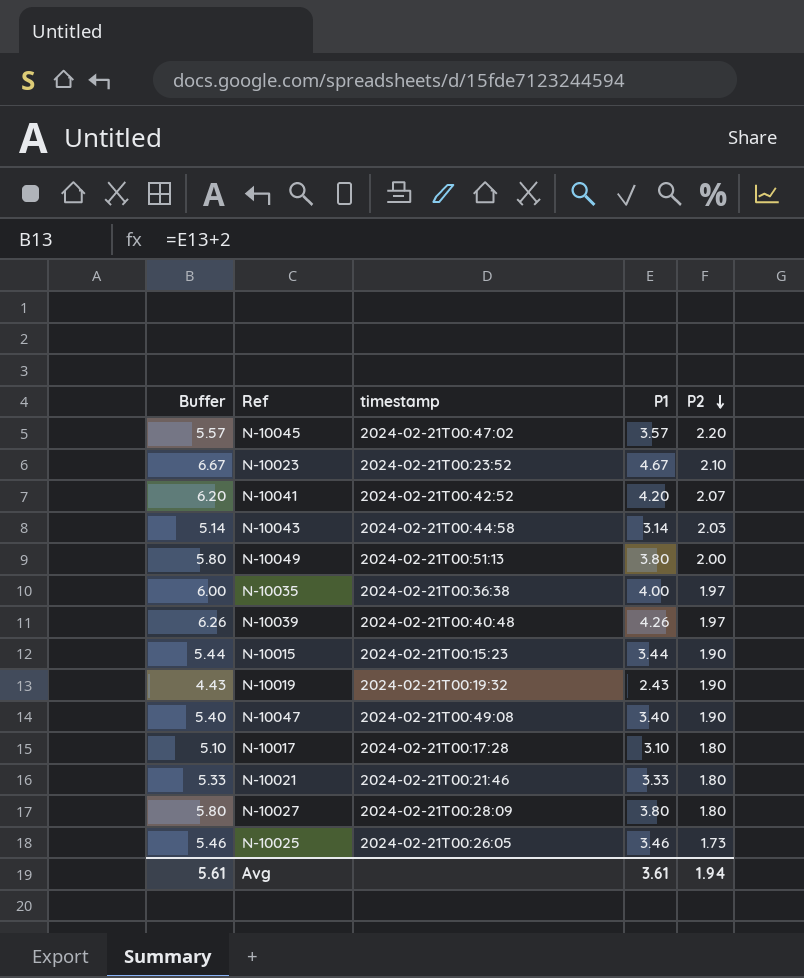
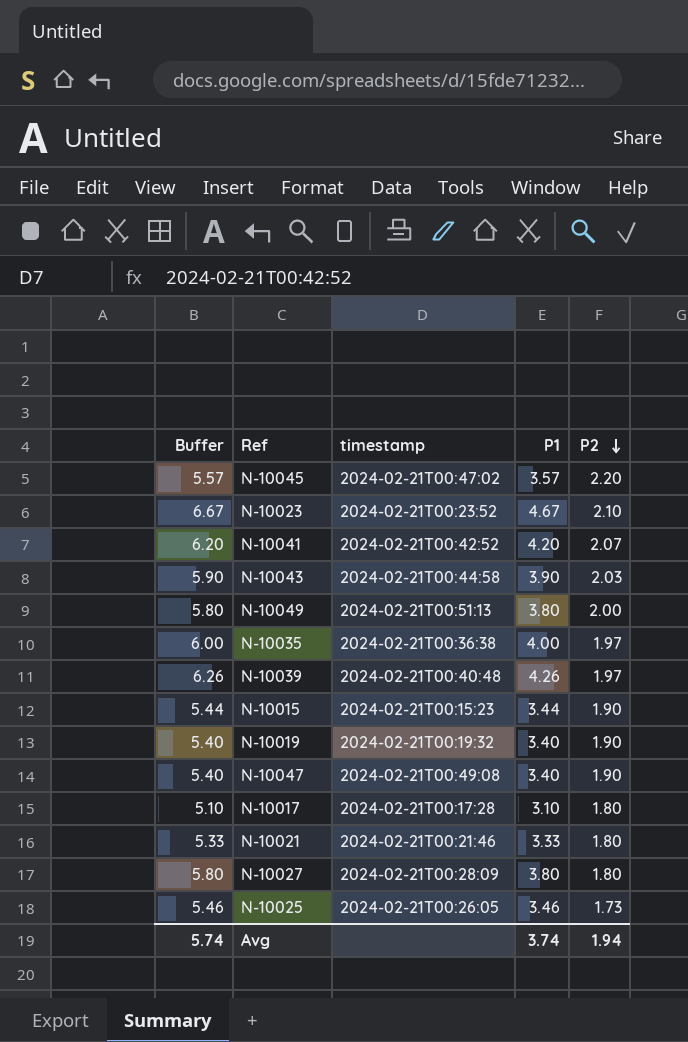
N-10043 | Buffer: 5.14 -> 5.90
N-10043 | P1: 3.14 -> 3.90
N-10019 | Buffer: 4.43 -> 5.40
N-10019 | P1: 2.43 -> 3.40
Avg | Buffer: 5.61 -> 5.74
Avg | P1: 3.61 -> 3.74

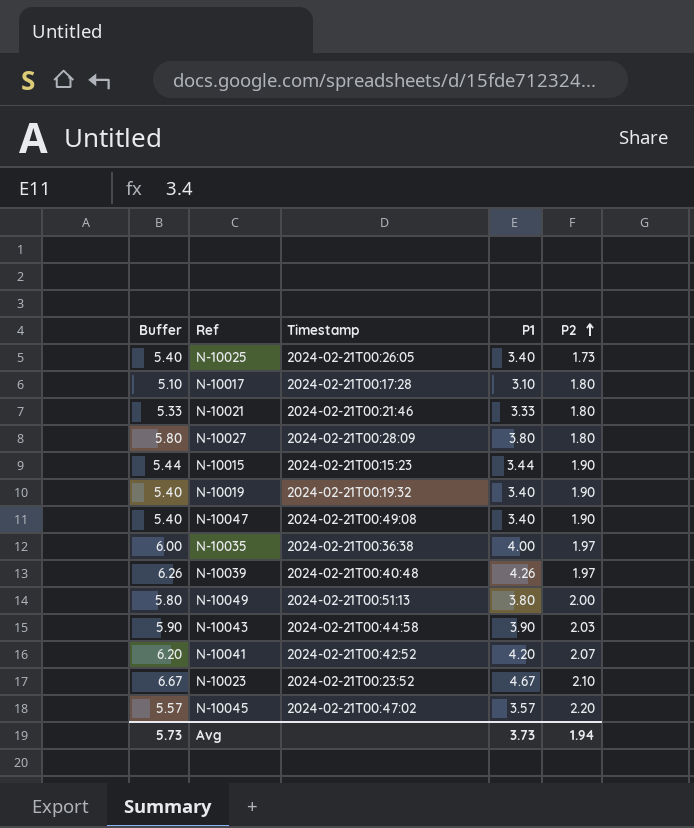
row order: P2 descending -> P2 ascending
column name: timestamp -> Timestamp
N-10025 | Buffer: 5.46 -> 5.40
N-10025 | P1: 3.46 -> 3.40
Avg | Buffer: 5.74 -> 5.73
Avg | P1: 3.74 -> 3.73

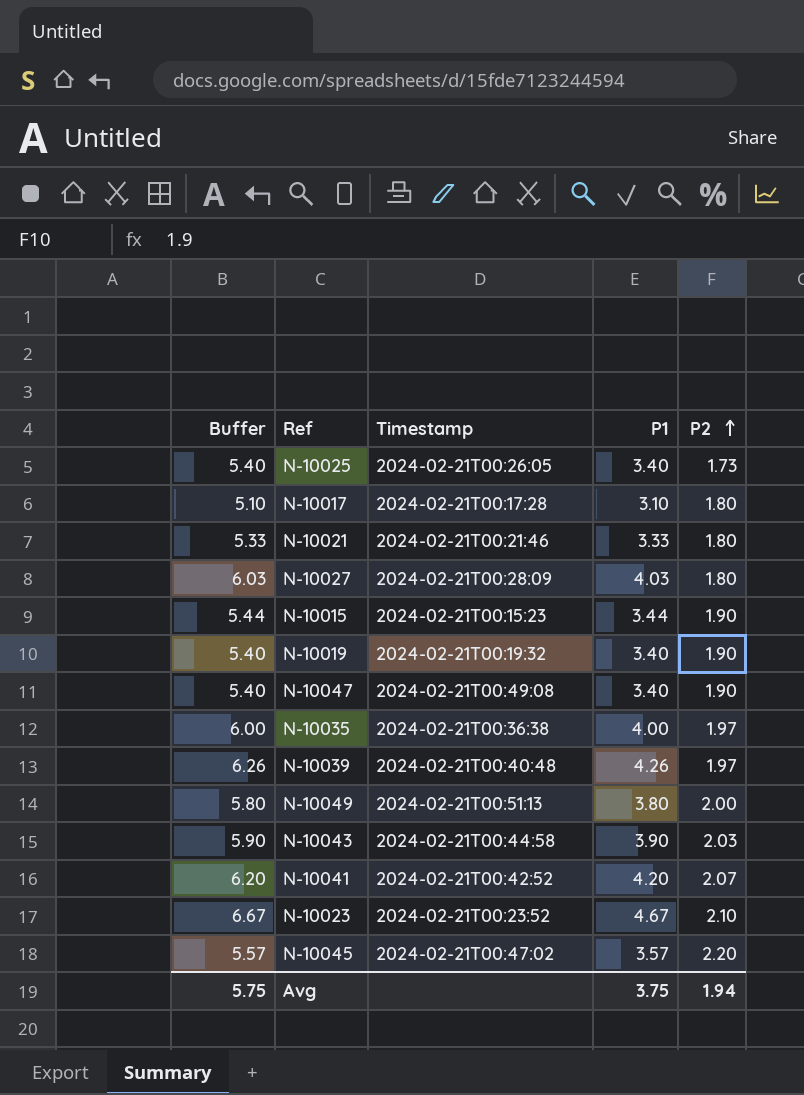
N-10027 | Buffer: 5.80 -> 6.03
N-10027 | P1: 3.80 -> 4.03
Avg | Buffer: 5.73 -> 5.75
Avg | P1: 3.73 -> 3.75

